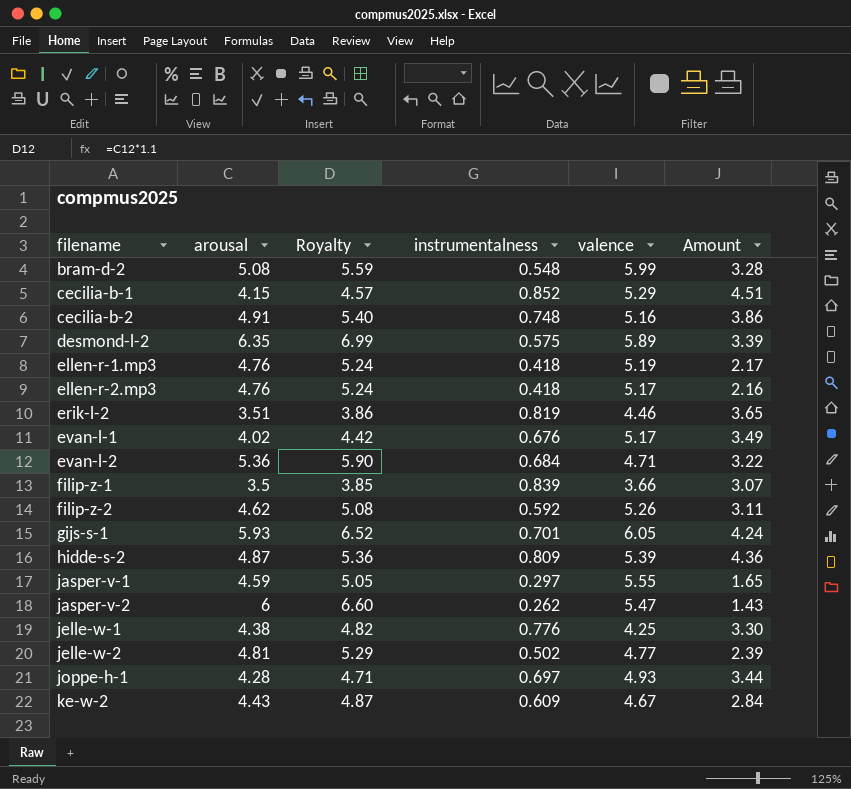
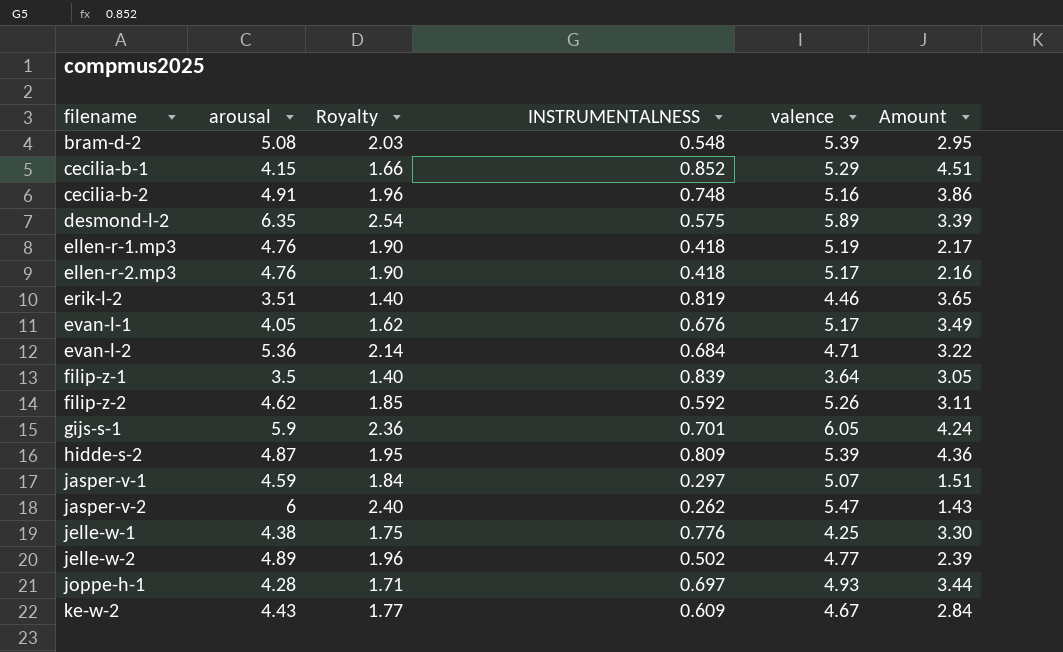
column Royalty | formula: [arousal] * 1.1 -> [arousal] * 0.4
column name: instrumentalness -> INSTRUMENTALNESS
bram-d-2 | valence: 5.99 -> 5.39
bram-d-2 | Amount: 3.28 -> 2.95
evan-l-1 | arousal: 4.02 -> 4.05
filip-z-1 | valence: 3.66 -> 3.64
filip-z-1 | Amount: 3.07 -> 3.05
gijs-s-1 | arousal: 5.93 -> 5.9
jasper-v-1 | valence: 5.55 -> 5.07
jasper-v-1 | Amount: 1.65 -> 1.51
jelle-w-2 | arousal: 4.81 -> 4.89

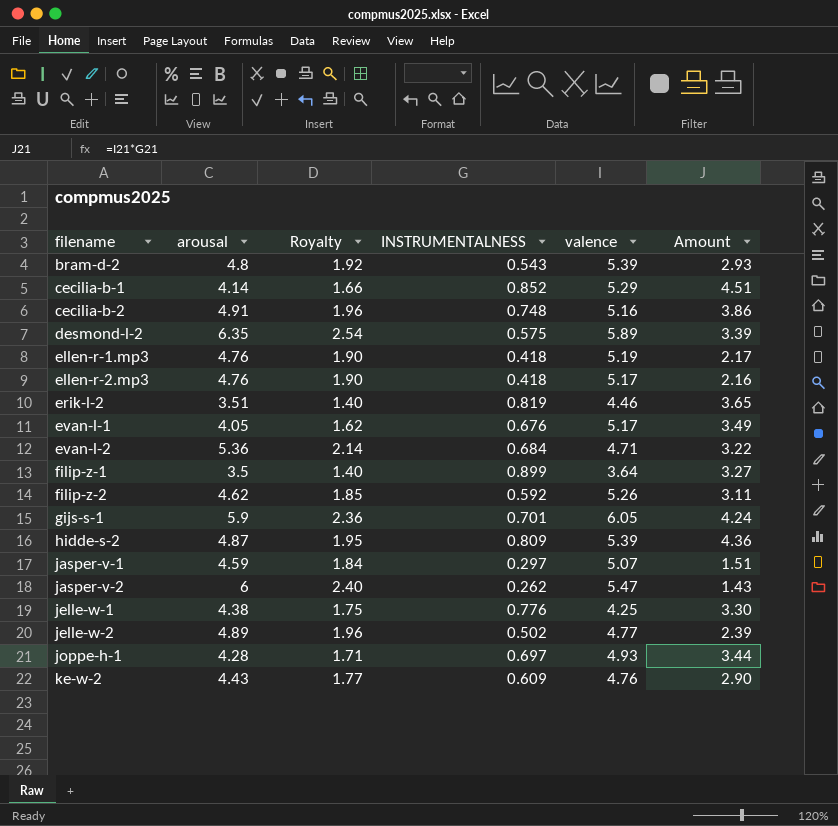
bram-d-2 | arousal: 5.08 -> 4.8
bram-d-2 | Royalty: 2.03 -> 1.92
bram-d-2 | INSTRUMENTALNESS: 0.548 -> 0.543
bram-d-2 | Amount: 2.95 -> 2.93
cecilia-b-1 | arousal: 4.15 -> 4.14
filip-z-1 | INSTRUMENTALNESS: 0.839 -> 0.899
filip-z-1 | Amount: 3.05 -> 3.27
ke-w-2 | valence: 4.67 -> 4.76
ke-w-2 | Amount: 2.84 -> 2.90

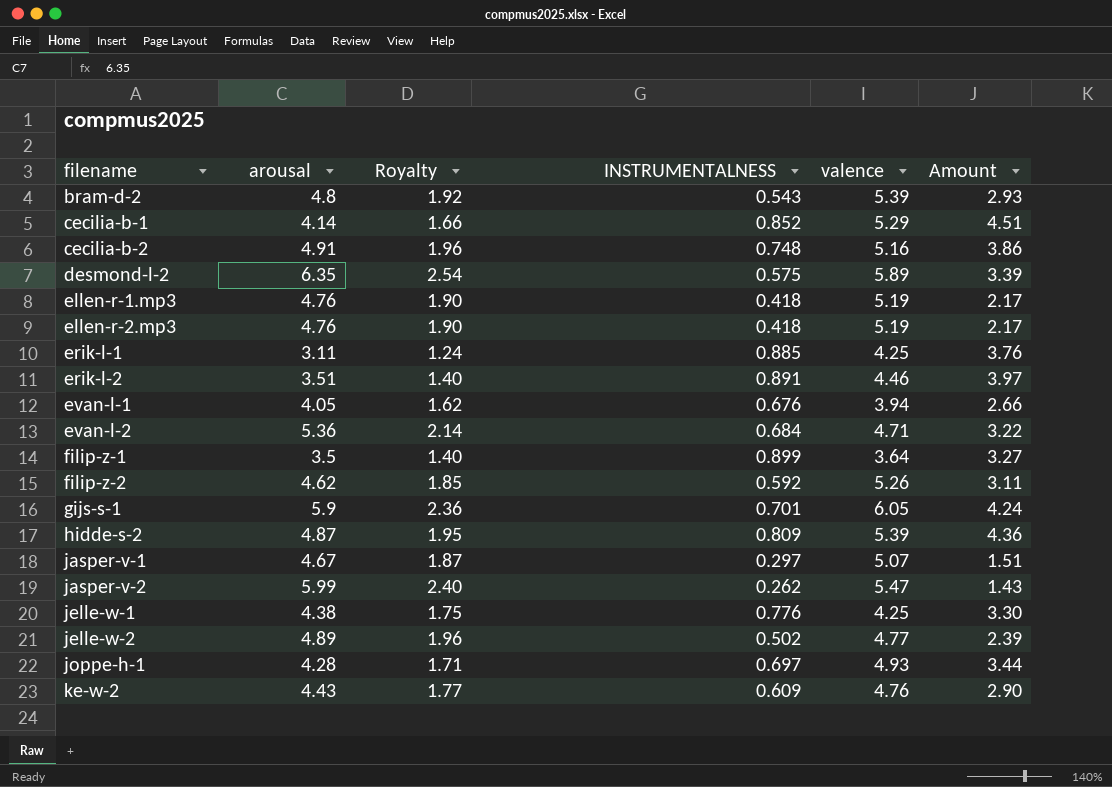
ellen-r-2.mp3 | valence: 5.17 -> 5.19
ellen-r-2.mp3 | Amount: 2.16 -> 2.17
row erik-l-1: none -> 3.11 | 1.24 | 0.885 | 4.25 | 3.76
erik-l-2 | INSTRUMENTALNESS: 0.819 -> 0.891
erik-l-2 | Amount: 3.65 -> 3.97
evan-l-1 | valence: 5.17 -> 3.94
evan-l-1 | Amount: 3.49 -> 2.66
jasper-v-1 | arousal: 4.59 -> 4.67
jasper-v-1 | Royalty: 1.84 -> 1.87
jasper-v-2 | arousal: 6 -> 5.99

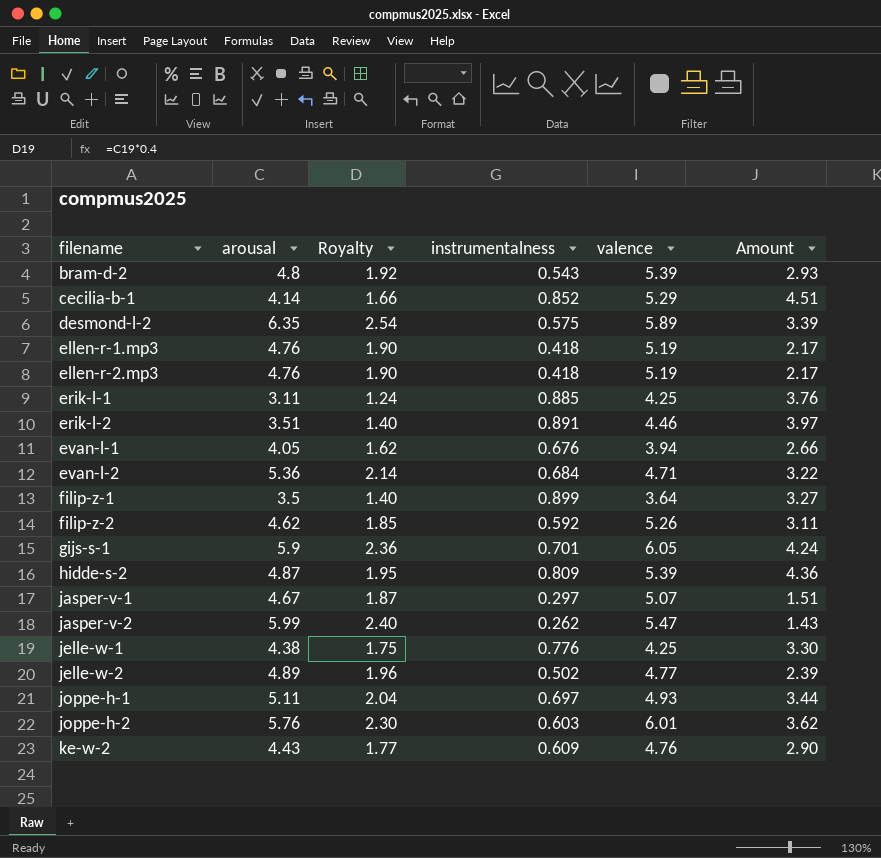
column name: INSTRUMENTALNESS -> instrumentalness
row cecilia-b-2: 4.91 | 1.96 | 0.748 | 5.16 | 3.86 -> none
joppe-h-1 | arousal: 4.28 -> 5.11
joppe-h-1 | Royalty: 1.71 -> 2.04
row joppe-h-2: none -> 5.76 | 2.30 | 0.603 | 6.01 | 3.62

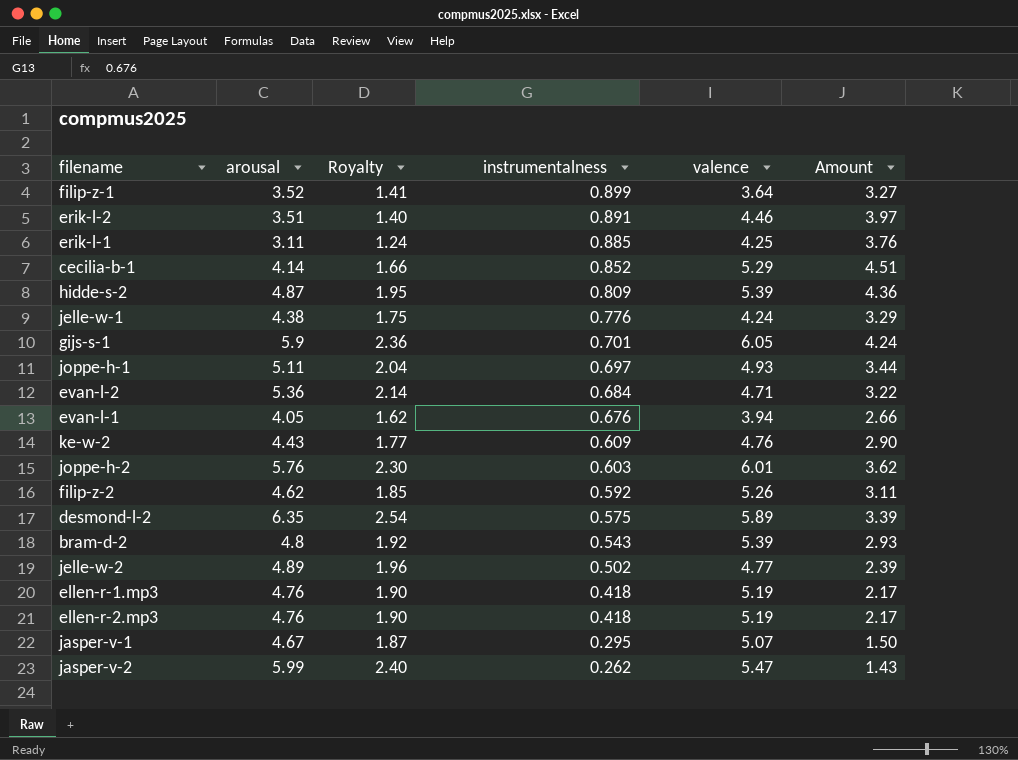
row order: filename ascending -> instrumentalness descending
filip-z-1 | arousal: 3.5 -> 3.52
filip-z-1 | Royalty: 1.40 -> 1.41
jelle-w-1 | valence: 4.25 -> 4.24
jelle-w-1 | Amount: 3.30 -> 3.29
jasper-v-1 | instrumentalness: 0.297 -> 0.295
jasper-v-1 | Amount: 1.51 -> 1.50

